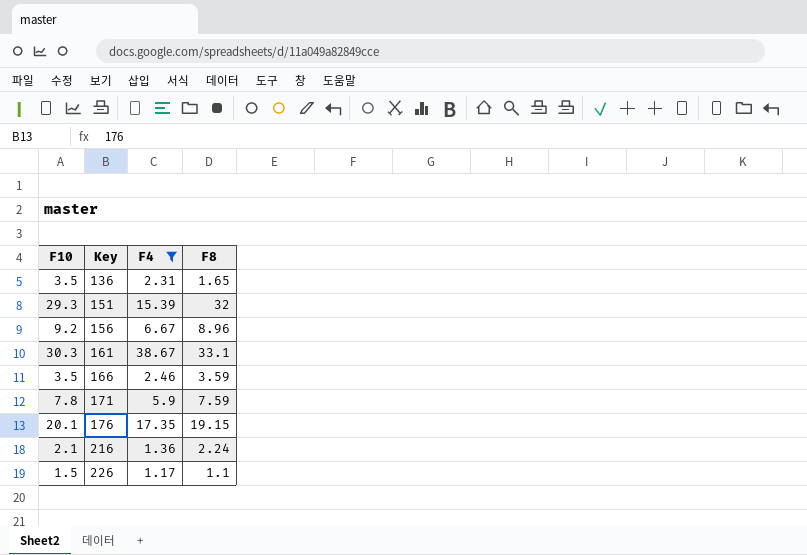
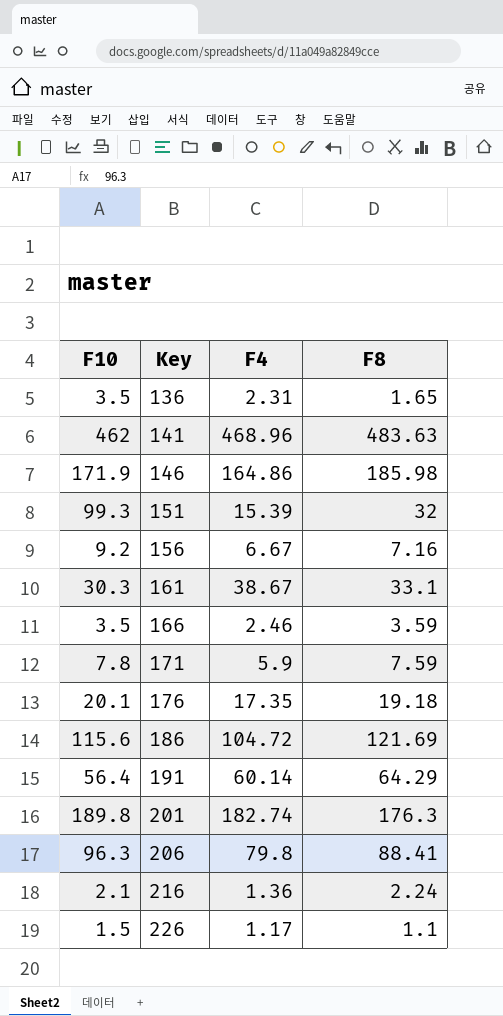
filter: F4 <= 38.67 -> none
151 | F10: 29.3 -> 99.3
156 | F8: 8.96 -> 7.16
176 | F8: 19.15 -> 19.18

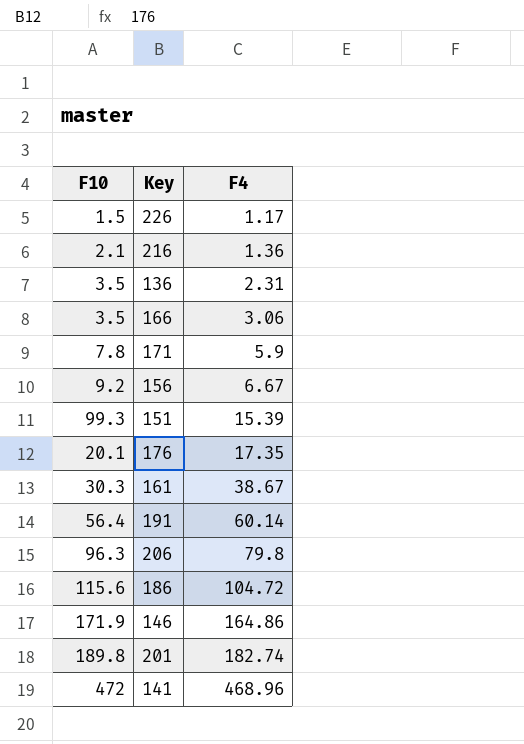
row order: Key ascending -> F4 ascending
column F8 | position: 4 -> none
166 | F4: 2.46 -> 3.06
141 | F10: 462 -> 472

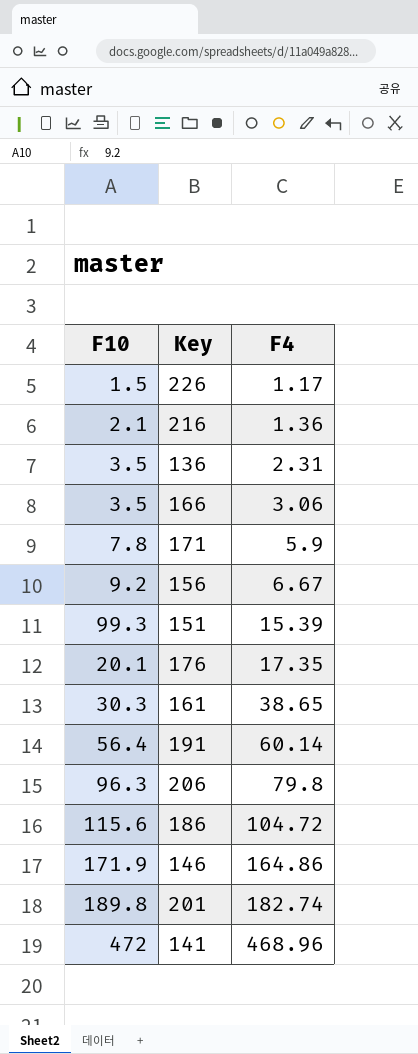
161 | F4: 38.67 -> 38.65

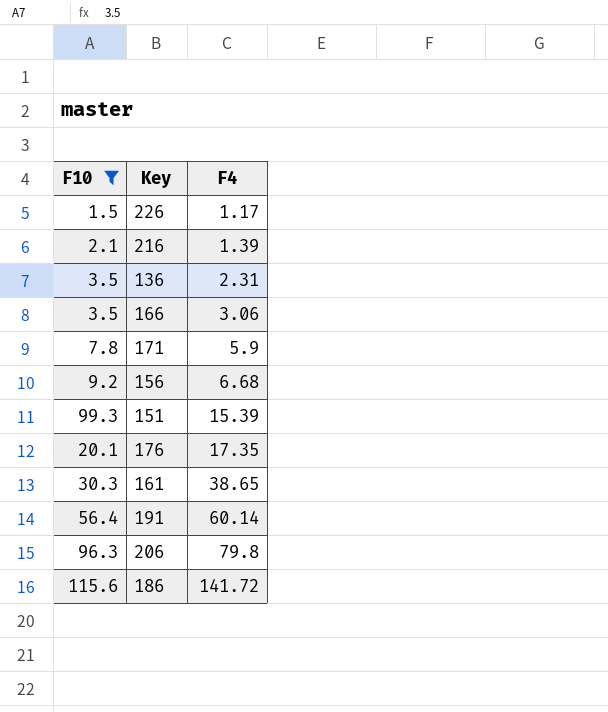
filter: none -> F10 <= 115.6
216 | F4: 1.36 -> 1.39
156 | F4: 6.67 -> 6.68
186 | F4: 104.72 -> 141.72

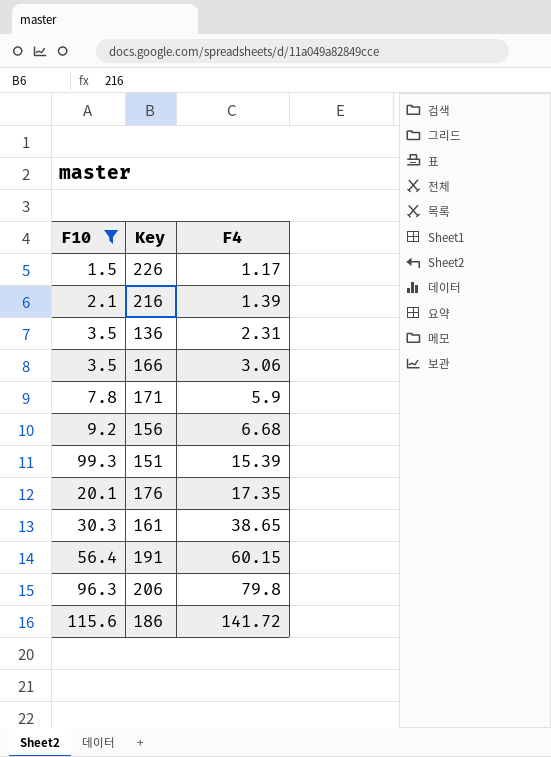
191 | F4: 60.14 -> 60.15

